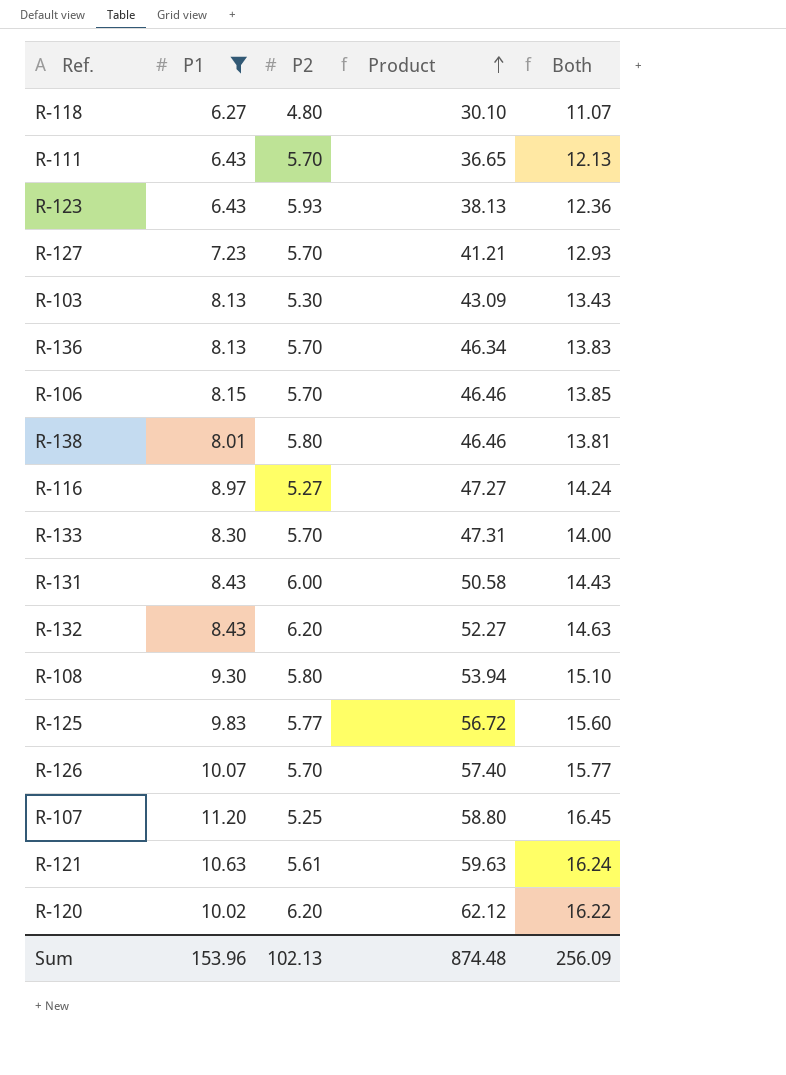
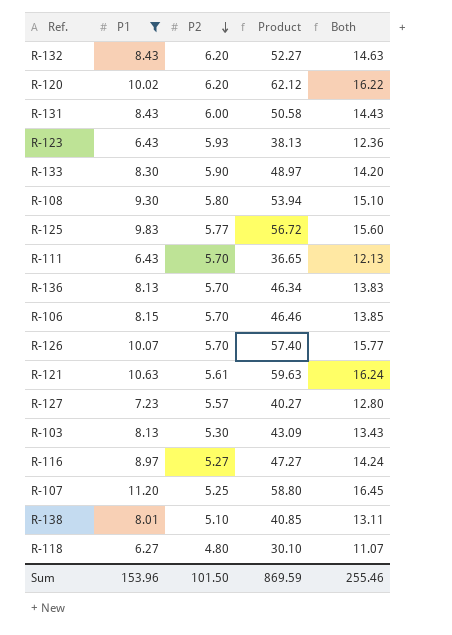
row order: Product ascending -> P2 descending
R-133 | P2: 5.70 -> 5.90
R-133 | Product: 47.31 -> 48.97
R-133 | Both: 14.00 -> 14.20
R-127 | P2: 5.70 -> 5.57
R-127 | Product: 41.21 -> 40.27
R-127 | Both: 12.93 -> 12.80
R-138 | P2: 5.80 -> 5.10
R-138 | Product: 46.46 -> 40.85
R-138 | Both: 13.81 -> 13.11
Sum | P2: 102.13 -> 101.50
Sum | Product: 874.48 -> 869.59
Sum | Both: 256.09 -> 255.46

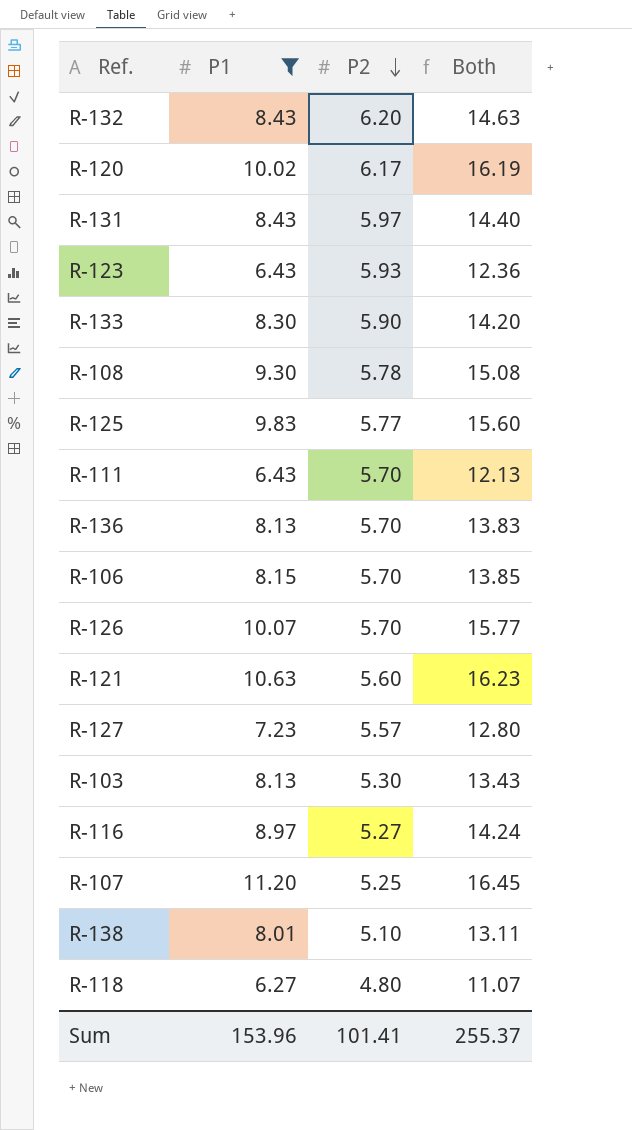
column Product | formula: [P1] * [P2] -> none
R-120 | P2: 6.20 -> 6.17
R-120 | Both: 16.22 -> 16.19
R-131 | P2: 6.00 -> 5.97
R-131 | Both: 14.43 -> 14.40
R-108 | P2: 5.80 -> 5.78
R-108 | Both: 15.10 -> 15.08
R-121 | P2: 5.61 -> 5.60
R-121 | Both: 16.24 -> 16.23
Sum | P2: 101.50 -> 101.41
Sum | Both: 255.46 -> 255.37

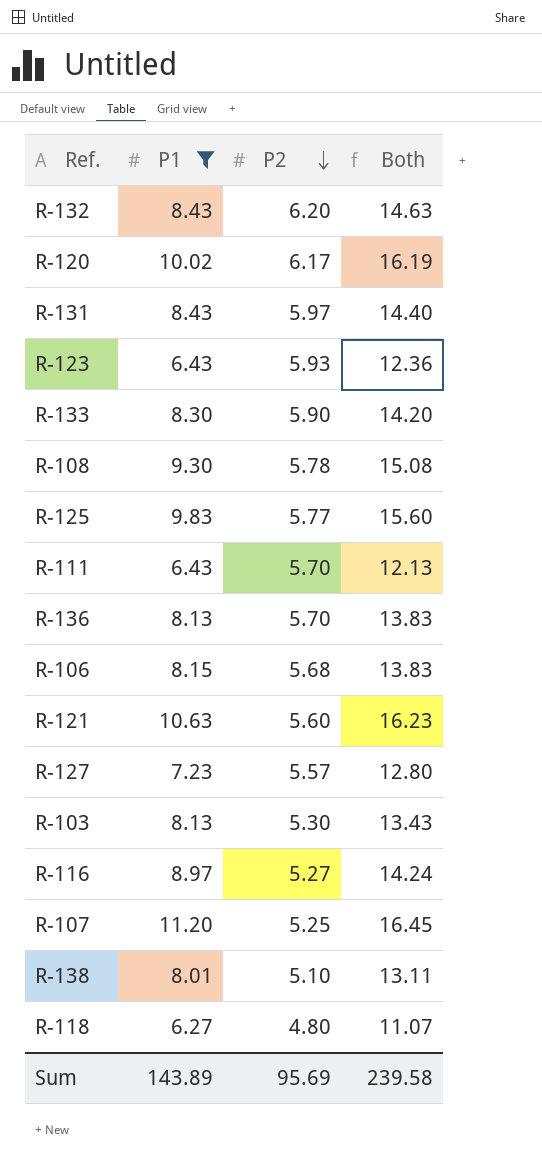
row R-126: 10.07 | 5.70 | 15.77 -> none
R-106 | P2: 5.70 -> 5.68
R-106 | Both: 13.85 -> 13.83
Sum | P1: 153.96 -> 143.89
Sum | P2: 101.41 -> 95.69
Sum | Both: 255.37 -> 239.58

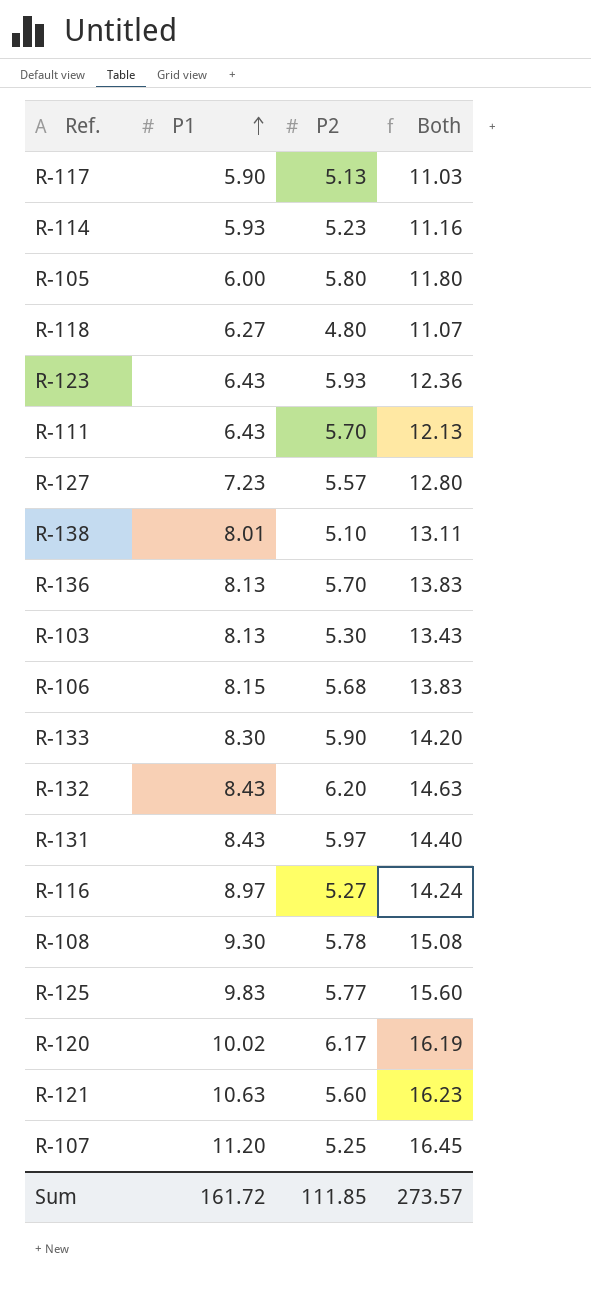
filter: P1 >= 6.27 -> none
row order: P2 descending -> P1 ascending
Sum | P1: 143.89 -> 161.72
Sum | P2: 95.69 -> 111.85
Sum | Both: 239.58 -> 273.57

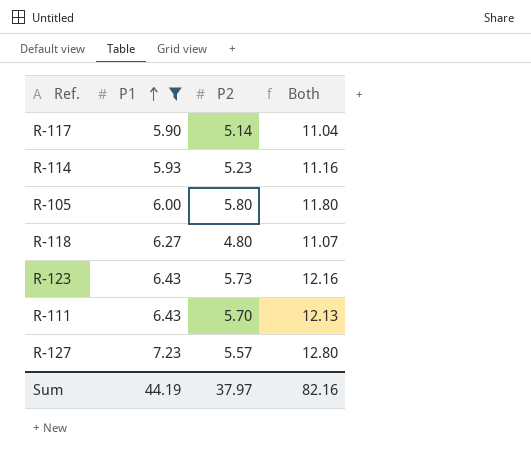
filter: none -> P1 <= 7.23
R-117 | P2: 5.13 -> 5.14
R-117 | Both: 11.03 -> 11.04
R-123 | P2: 5.93 -> 5.73
R-123 | Both: 12.36 -> 12.16
Sum | P1: 161.72 -> 44.19
Sum | P2: 111.85 -> 37.97
Sum | Both: 273.57 -> 82.16

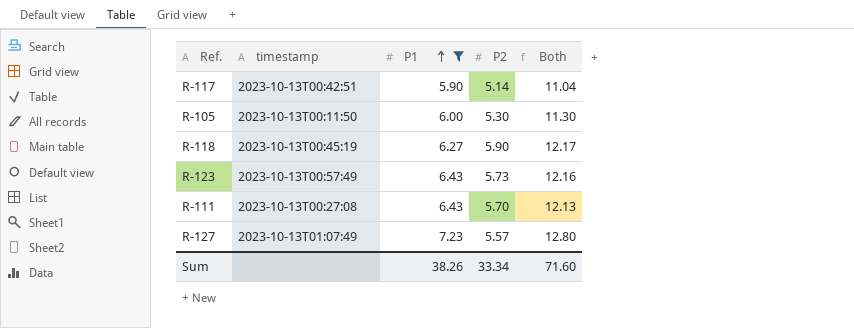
column timestamp | position: none -> 2
row R-114: 5.93 | 5.23 | 11.16 -> none
R-105 | P2: 5.80 -> 5.30
R-105 | Both: 11.80 -> 11.30
R-118 | P2: 4.80 -> 5.90
R-118 | Both: 11.07 -> 12.17
Sum | P1: 44.19 -> 38.26
Sum | P2: 37.97 -> 33.34
Sum | Both: 82.16 -> 71.60

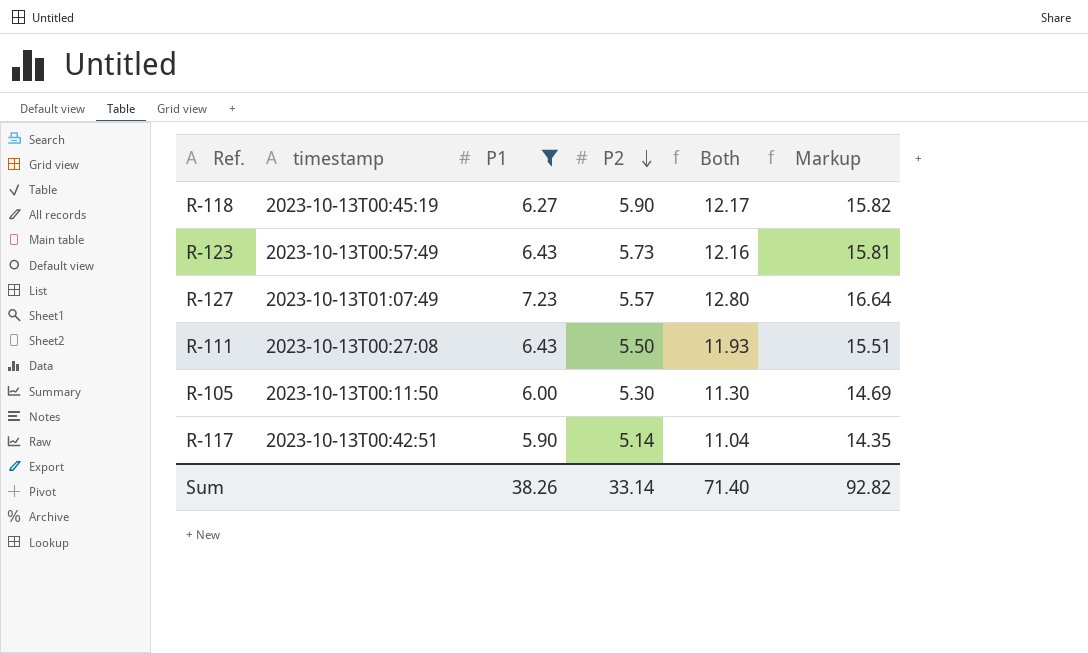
row order: P1 ascending -> P2 descending
column Markup | formula: none -> [Both] * 1.3
R-111 | P2: 5.70 -> 5.50
R-111 | Both: 12.13 -> 11.93
Sum | P2: 33.34 -> 33.14
Sum | Both: 71.60 -> 71.40

